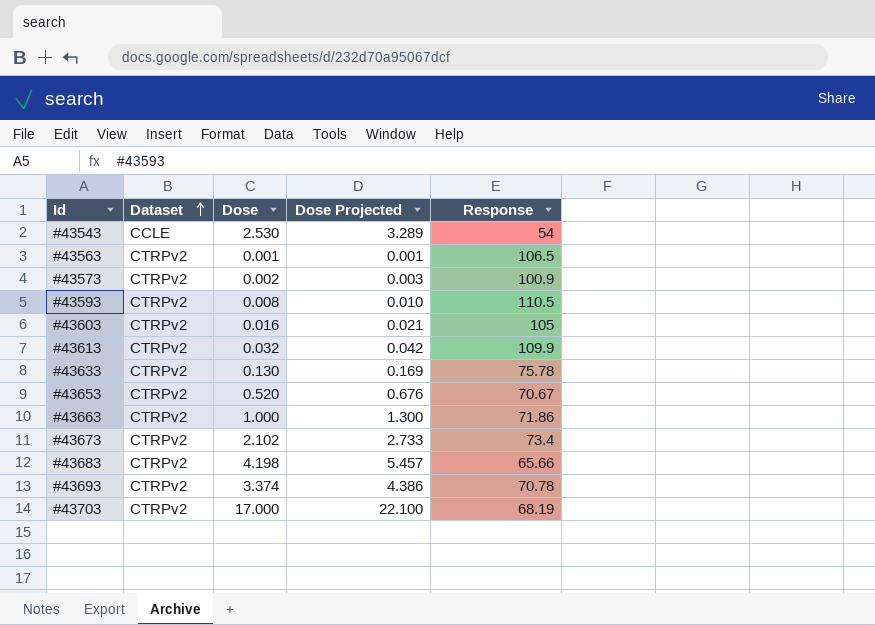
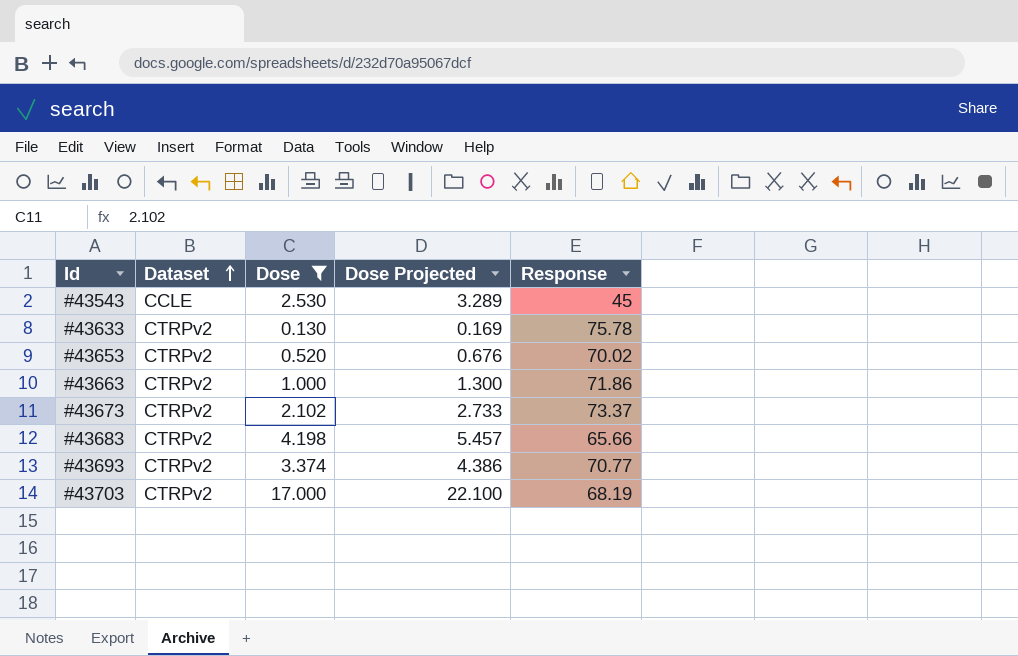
filter: none -> Dose >= 0.130
#43543 | Response: 54 -> 45
#43653 | Response: 70.67 -> 70.02
#43673 | Response: 73.4 -> 73.37
#43693 | Response: 70.78 -> 70.77

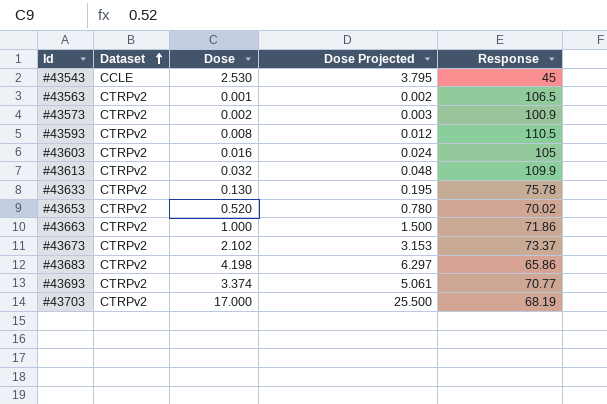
filter: Dose >= 0.130 -> none
column Dose Projected | formula: [Dose] * 1.3 -> [Dose] * 1.5
#43683 | Response: 65.66 -> 65.86

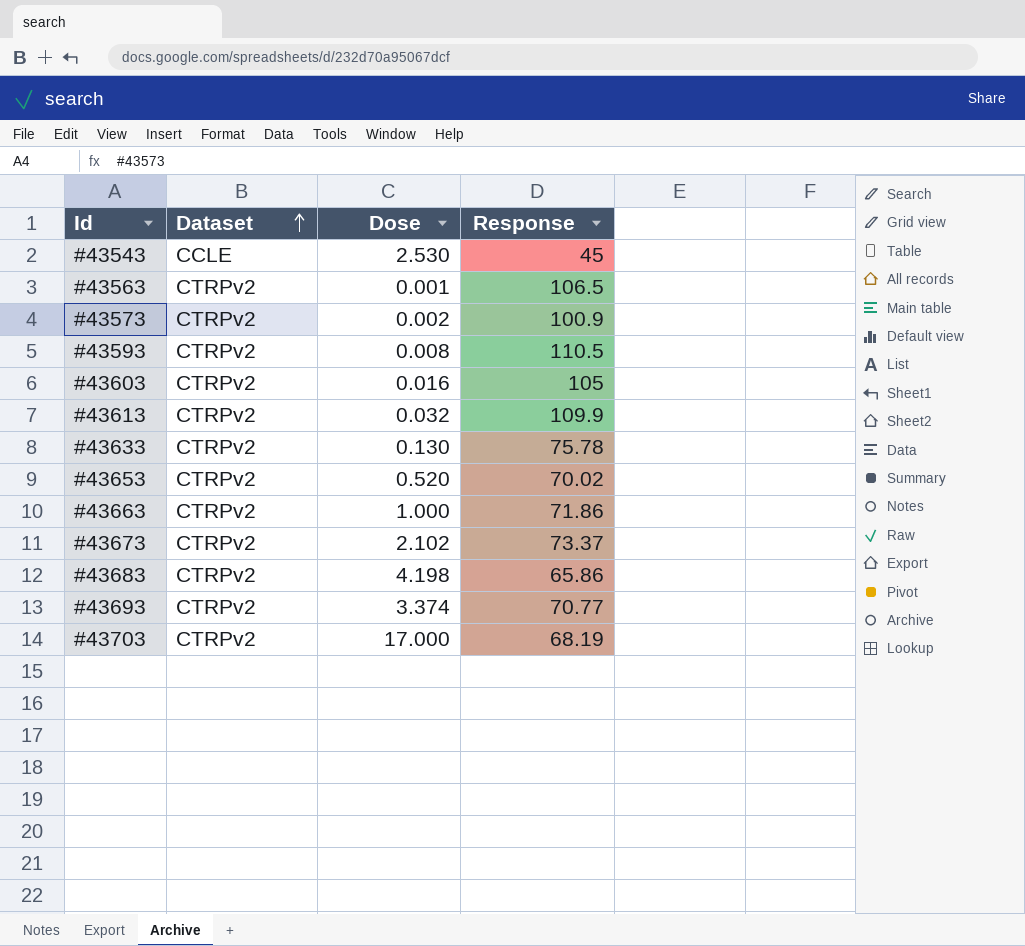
column Dose Projected | formula: [Dose] * 1.5 -> none

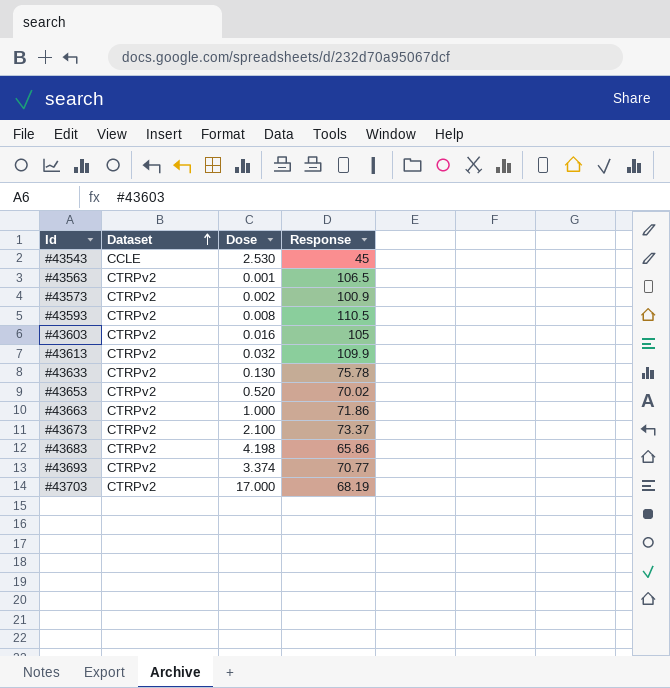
#43673 | Dose: 2.102 -> 2.100

